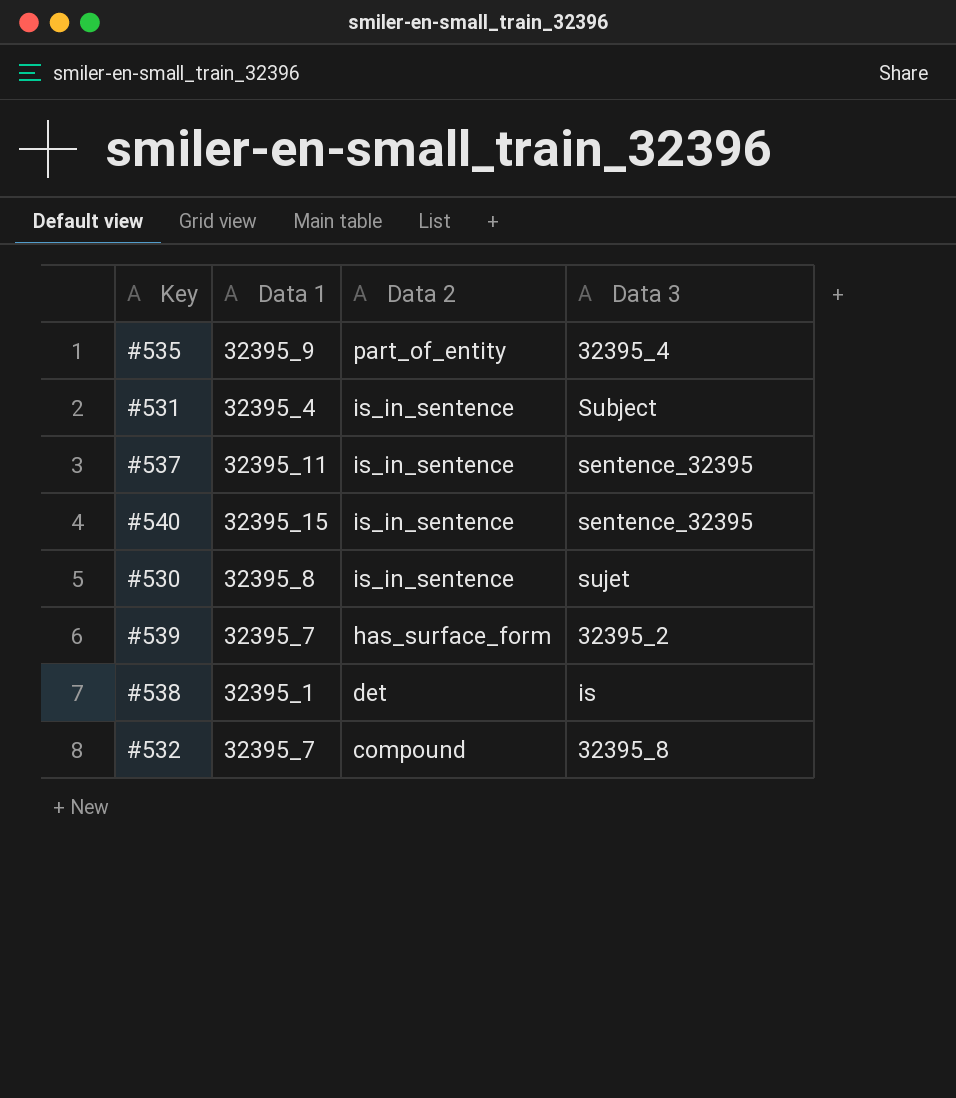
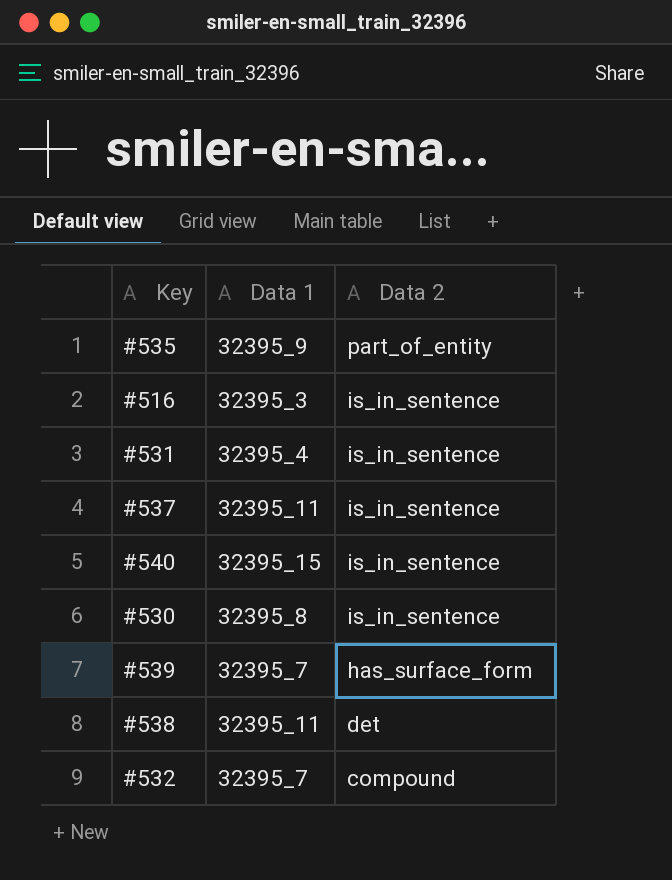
column Data 3 | position: 4 -> none
row #516: none -> 32395_3 | is_in_sentence
#538 | Data 1: 32395_1 -> 32395_11

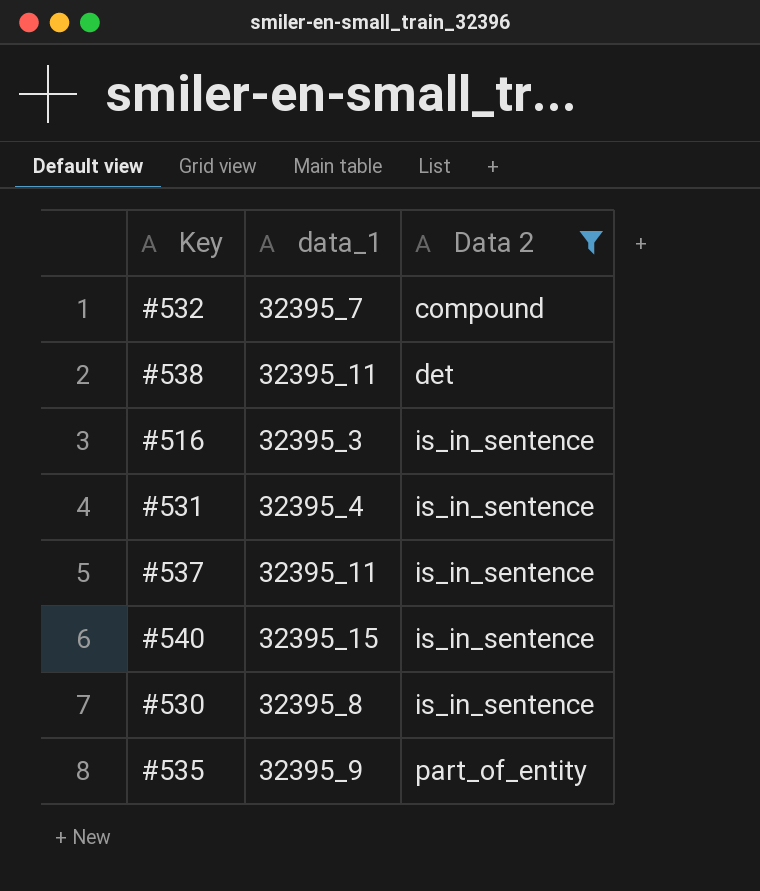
filter: none -> Data 2 != has_surface_form
row order: Data 2 descending -> Data 2 ascending
column name: Data 1 -> data_1

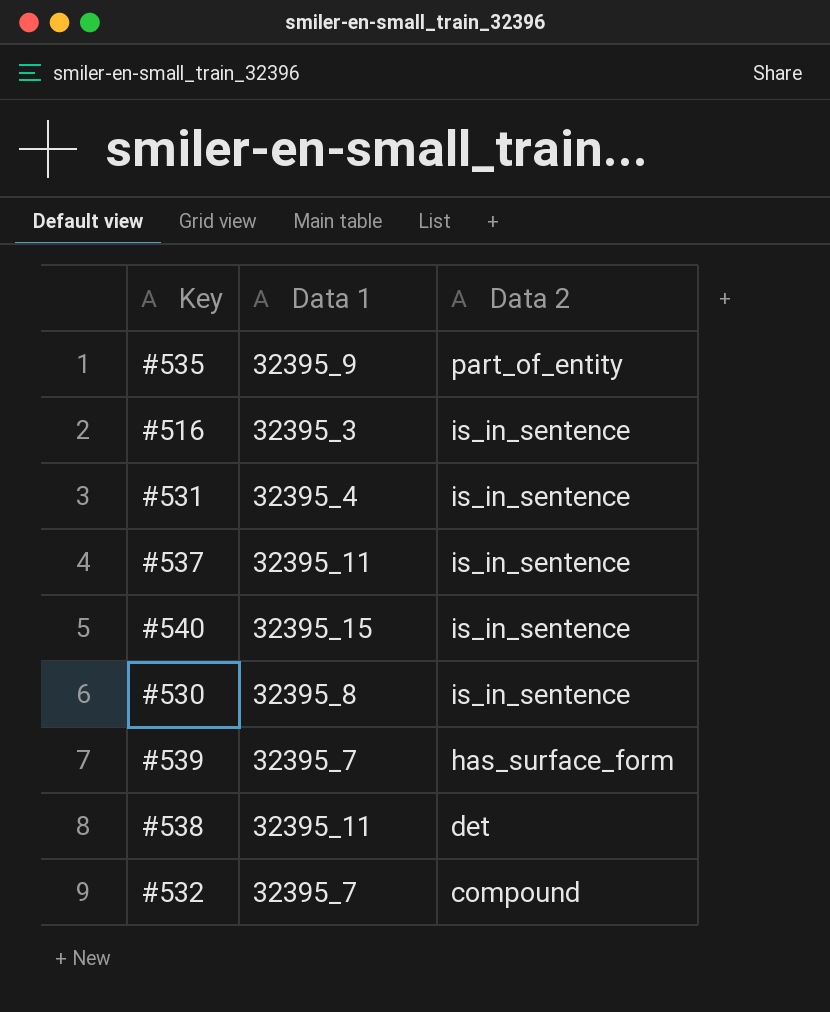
filter: Data 2 != has_surface_form -> none
row order: Data 2 ascending -> Data 2 descending
column name: data_1 -> Data 1

